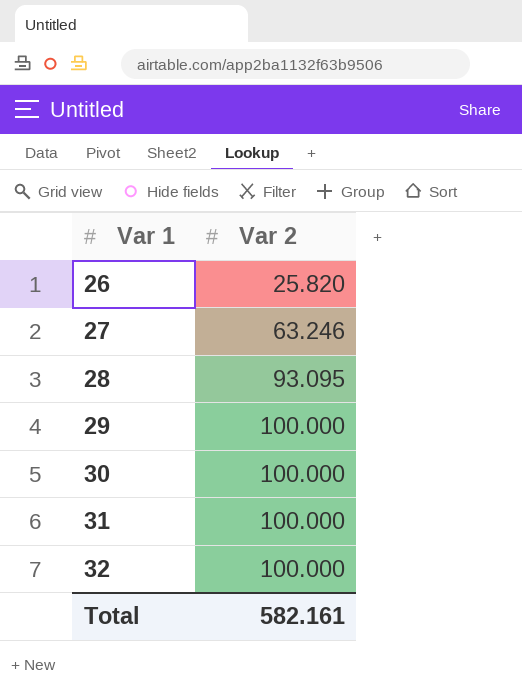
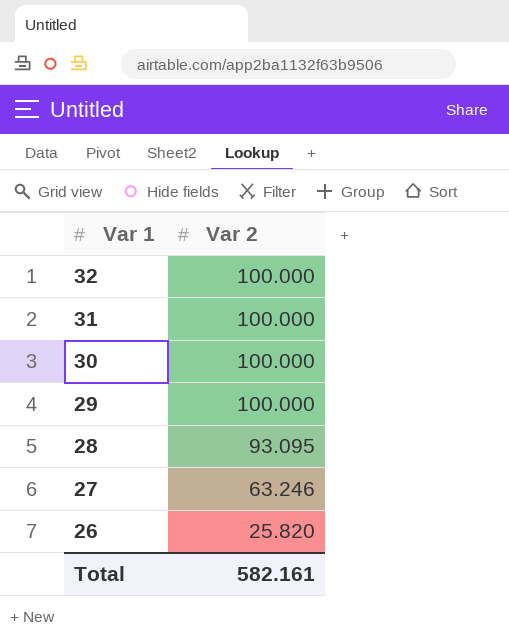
row order: Var 1 ascending -> Var 1 descending

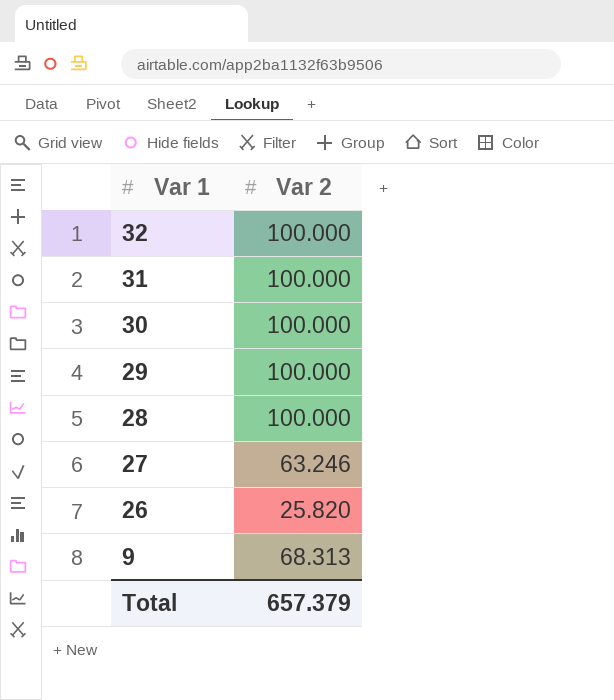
28 | Var 2: 93.095 -> 100.000
row 9: none -> 68.313
Total | Var 2: 582.161 -> 657.379

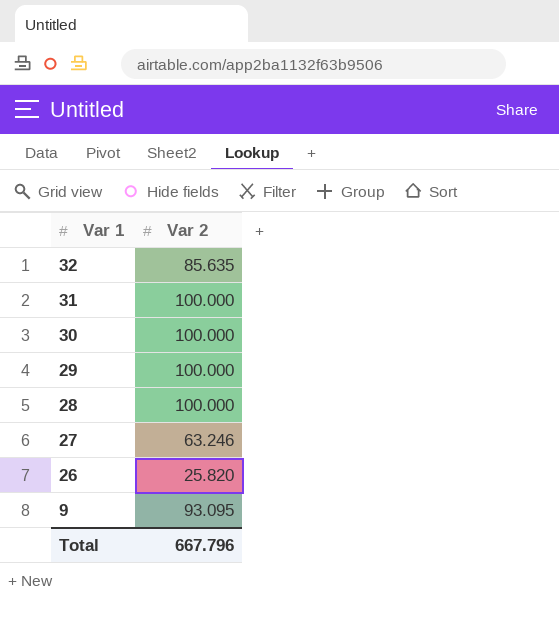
32 | Var 2: 100.000 -> 85.635
9 | Var 2: 68.313 -> 93.095
Total | Var 2: 657.379 -> 667.796

